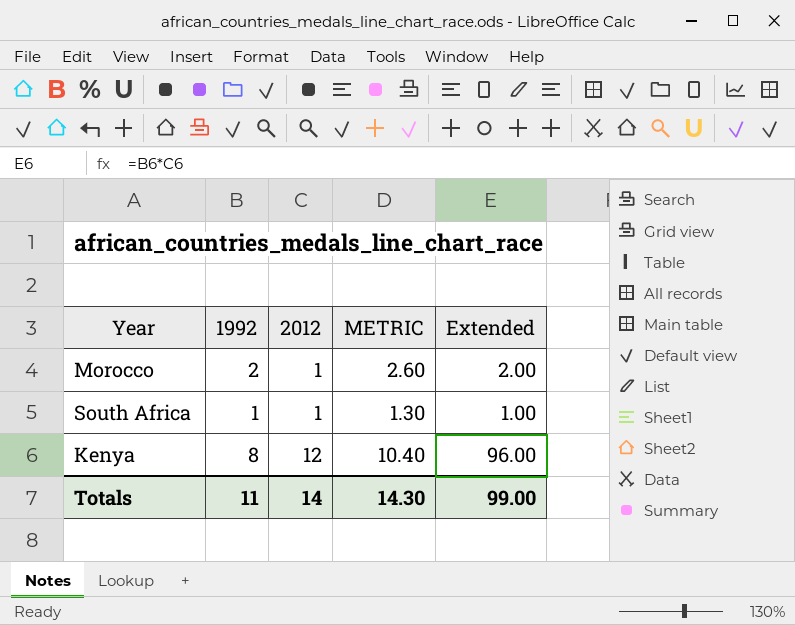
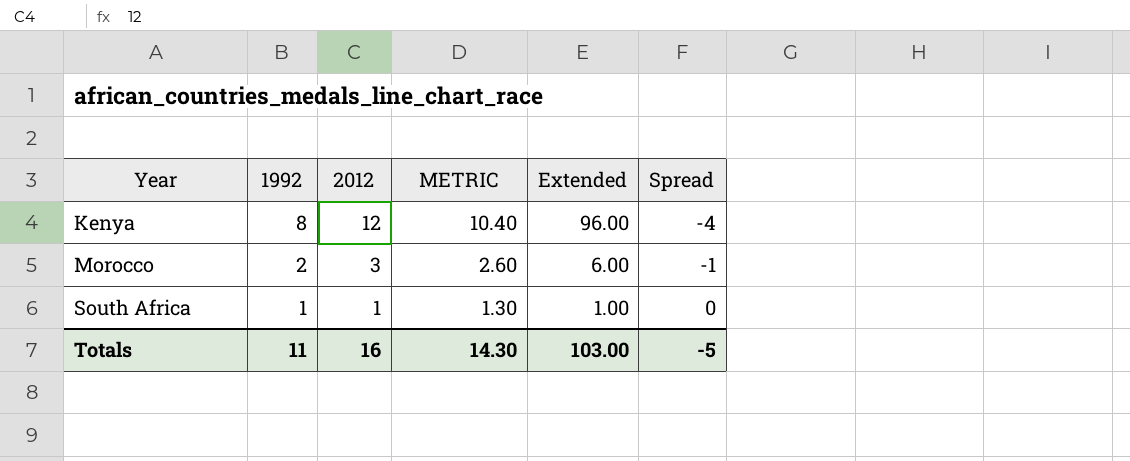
row order: 2012 ascending -> Year ascending
column Spread | formula: none -> [1992] - [2012]
Morocco | 2012: 1 -> 3
Morocco | Extended: 2.00 -> 6.00
Totals | 2012: 14 -> 16
Totals | Extended: 99.00 -> 103.00

